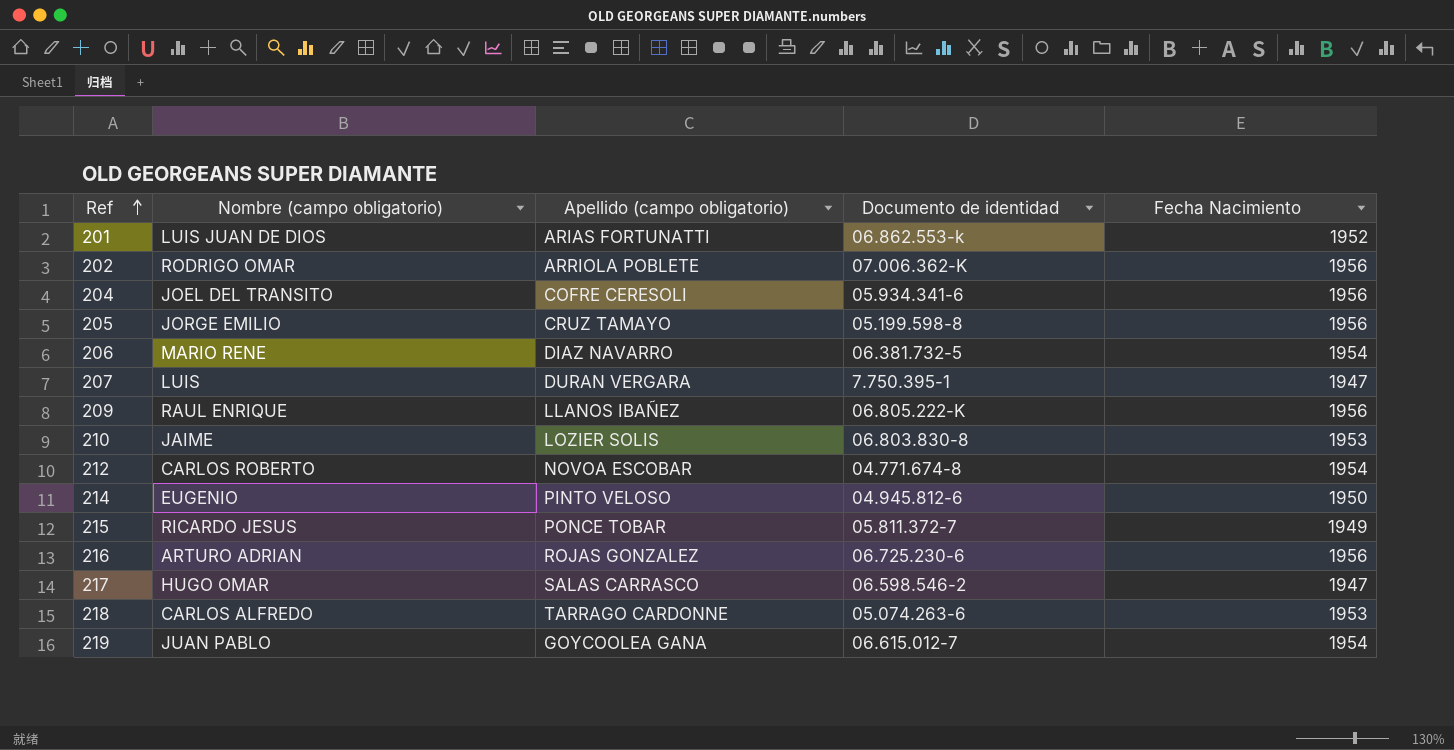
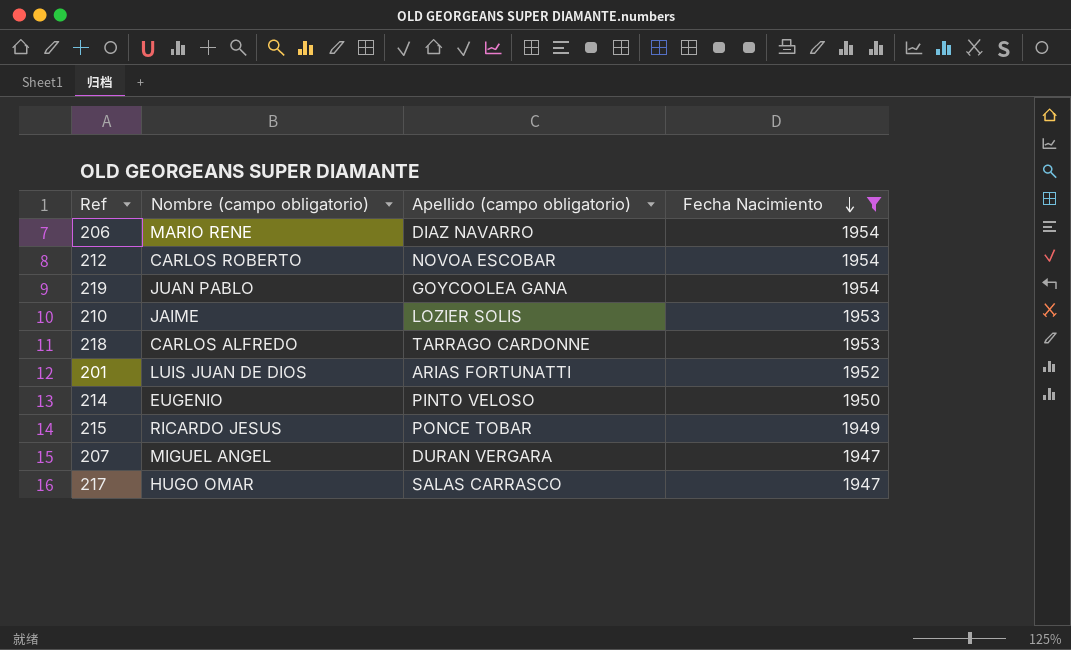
filter: none -> Fecha Nacimiento != 1956
row order: Ref ascending -> Fecha Nacimiento descending
column Documento de identidad | position: 4 -> none
207 | Nombre (campo obligatorio): LUIS -> MIGUEL ANGEL

